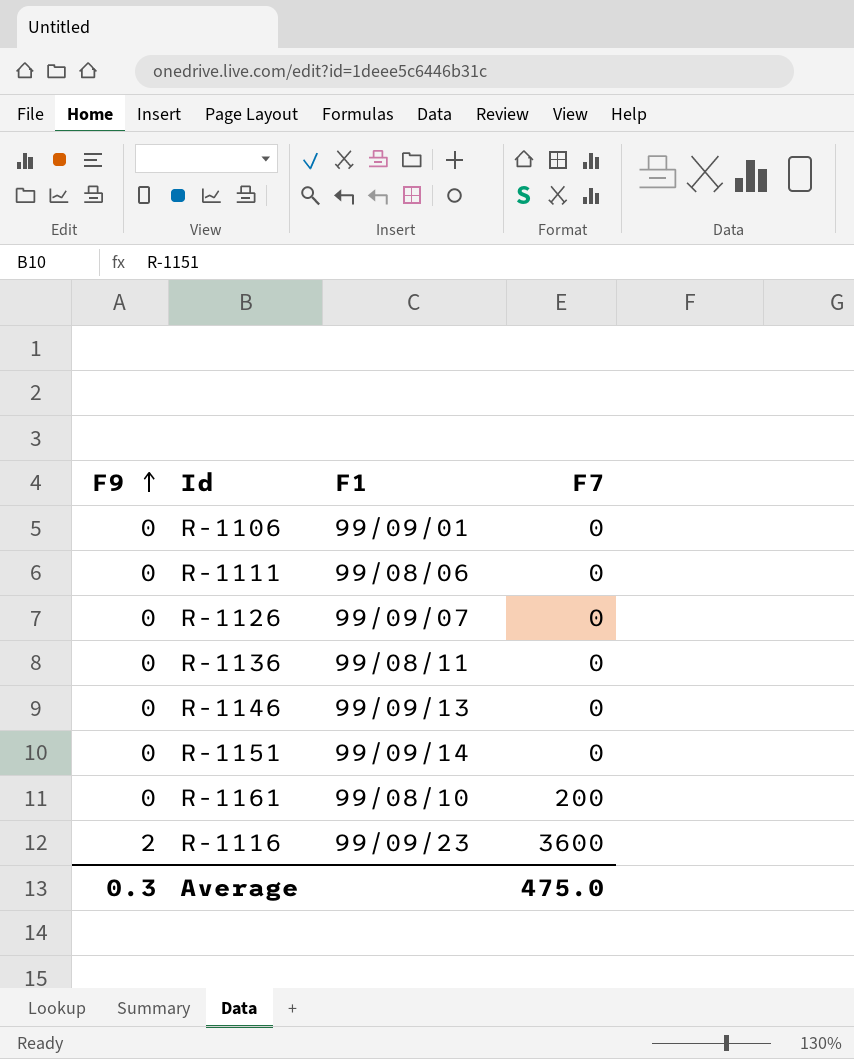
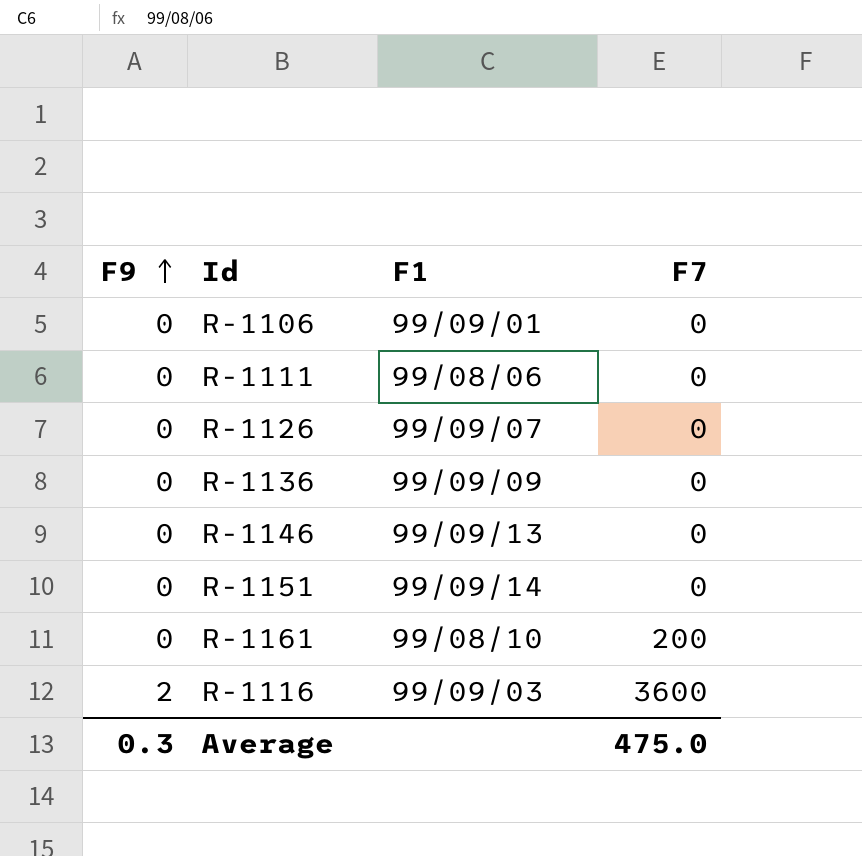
R-1136 | F1: 99/08/11 -> 99/09/09
R-1116 | F1: 99/09/23 -> 99/09/03

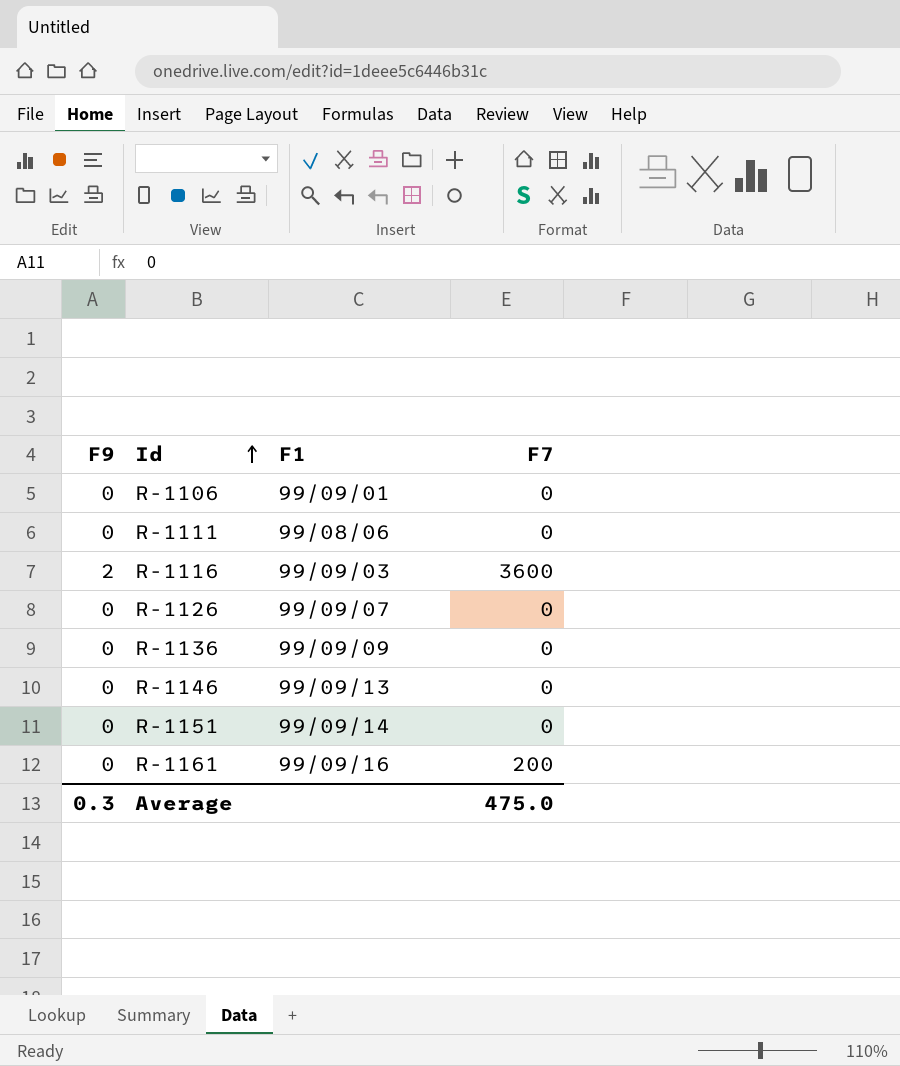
row order: F9 ascending -> Id ascending
R-1161 | F1: 99/08/10 -> 99/09/16

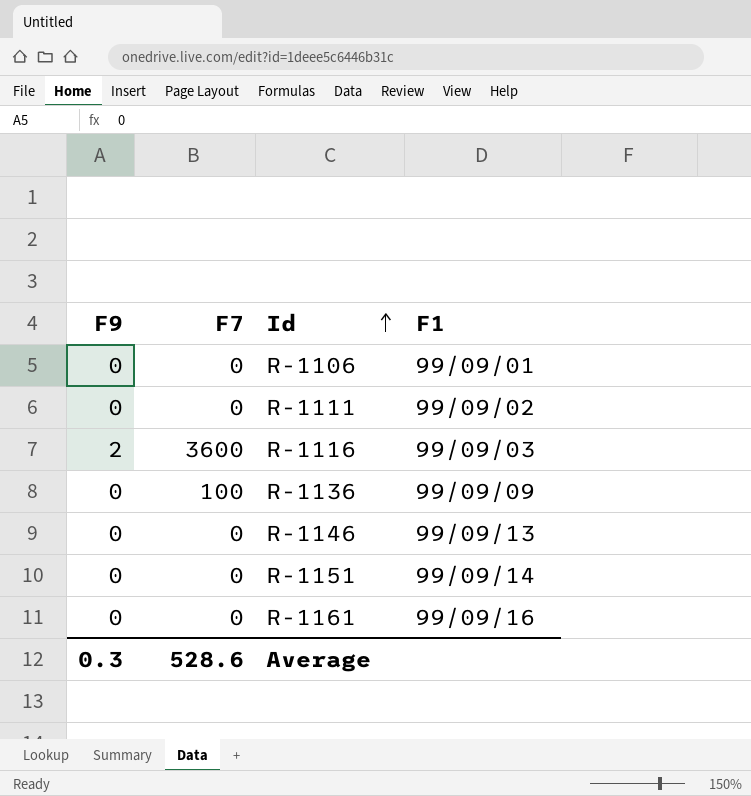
column F7 | position: 4 -> 2
row R-1126: 0 | 99/09/07 | 0 -> none
R-1111 | F1: 99/08/06 -> 99/09/02
R-1136 | F7: 0 -> 100
R-1161 | F7: 200 -> 0
Average | F7: 475.0 -> 528.6

